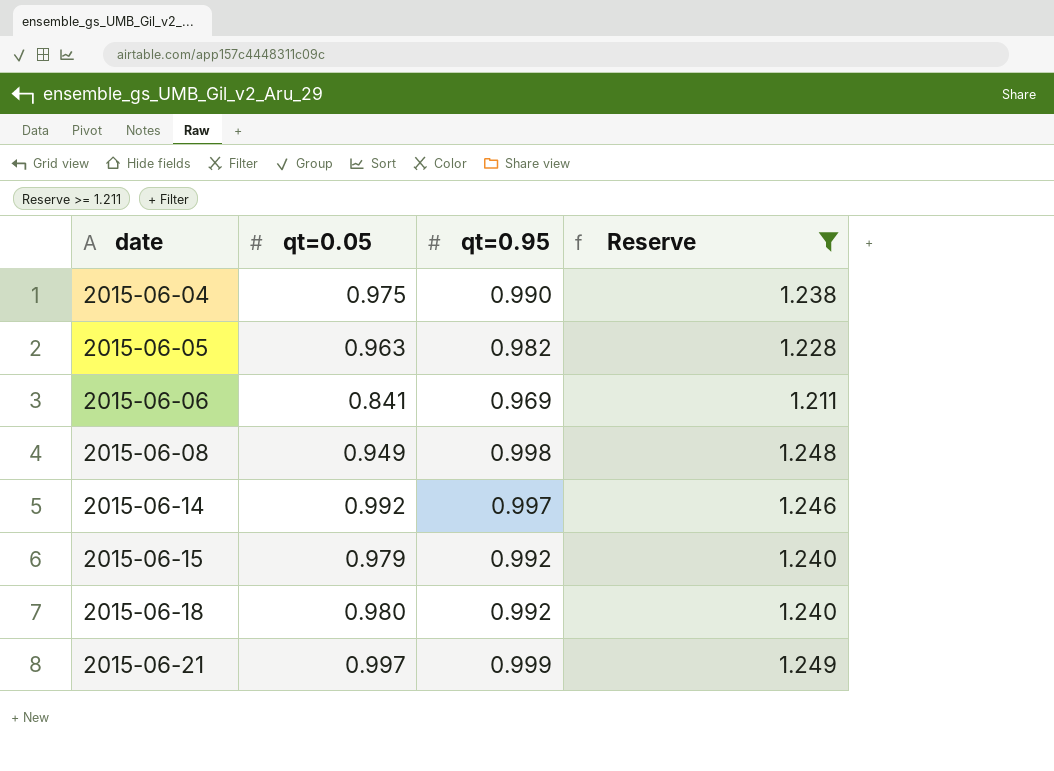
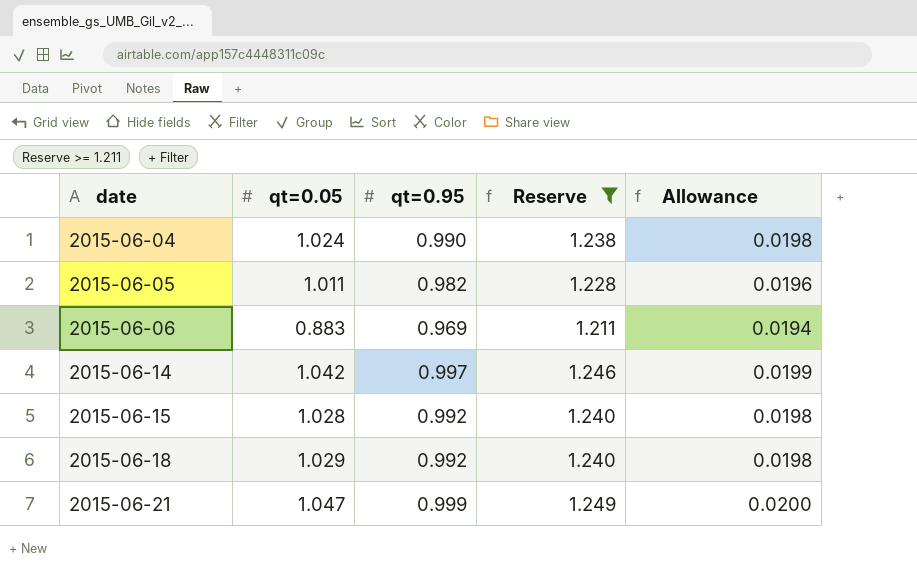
column Allowance | formula: none -> [qt=0.95] * 0.02
row 2015-06-08: 0.949 | 0.998 | 1.248 -> none
2015-06-04 | qt=0.05: 0.975 -> 1.024
2015-06-05 | qt=0.05: 0.963 -> 1.011
2015-06-06 | qt=0.05: 0.841 -> 0.883
2015-06-14 | qt=0.05: 0.992 -> 1.042
2015-06-15 | qt=0.05: 0.979 -> 1.028
2015-06-18 | qt=0.05: 0.980 -> 1.029
2015-06-21 | qt=0.05: 0.997 -> 1.047

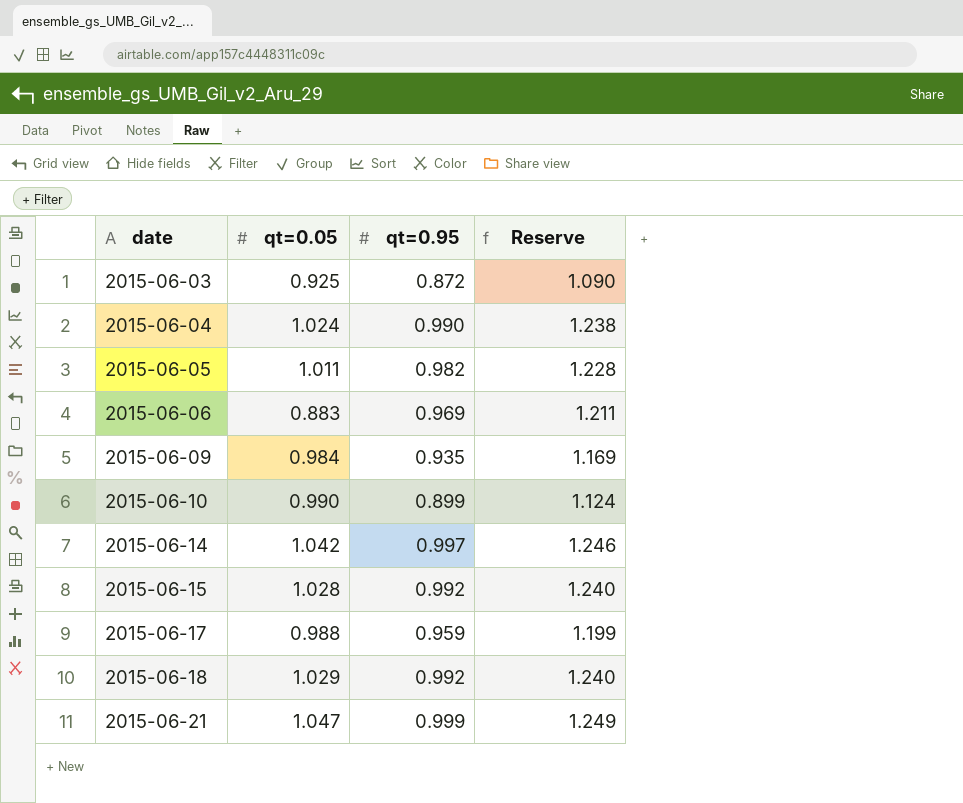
filter: Reserve >= 1.211 -> none
column Allowance | formula: [qt=0.95] * 0.02 -> none

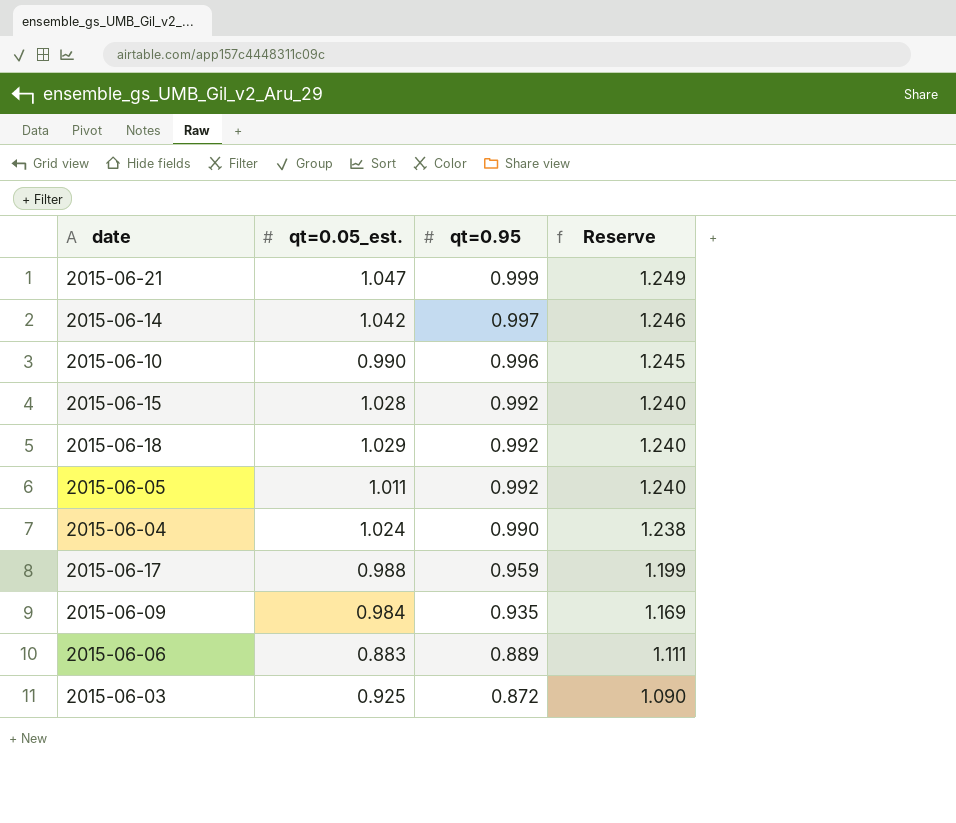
row order: date ascending -> qt=0.95 descending
column name: qt=0.05 -> qt=0.05_est.
2015-06-10 | qt=0.95: 0.899 -> 0.996
2015-06-10 | Reserve: 1.124 -> 1.245
2015-06-05 | qt=0.95: 0.982 -> 0.992
2015-06-05 | Reserve: 1.228 -> 1.240
2015-06-06 | qt=0.95: 0.969 -> 0.889
2015-06-06 | Reserve: 1.211 -> 1.111

